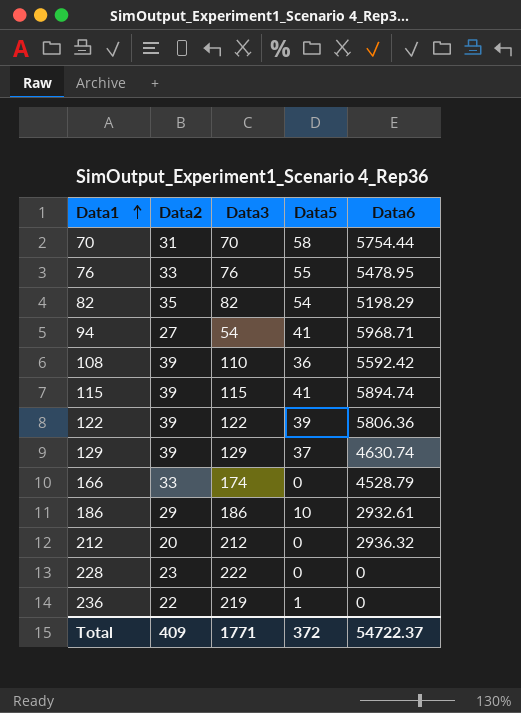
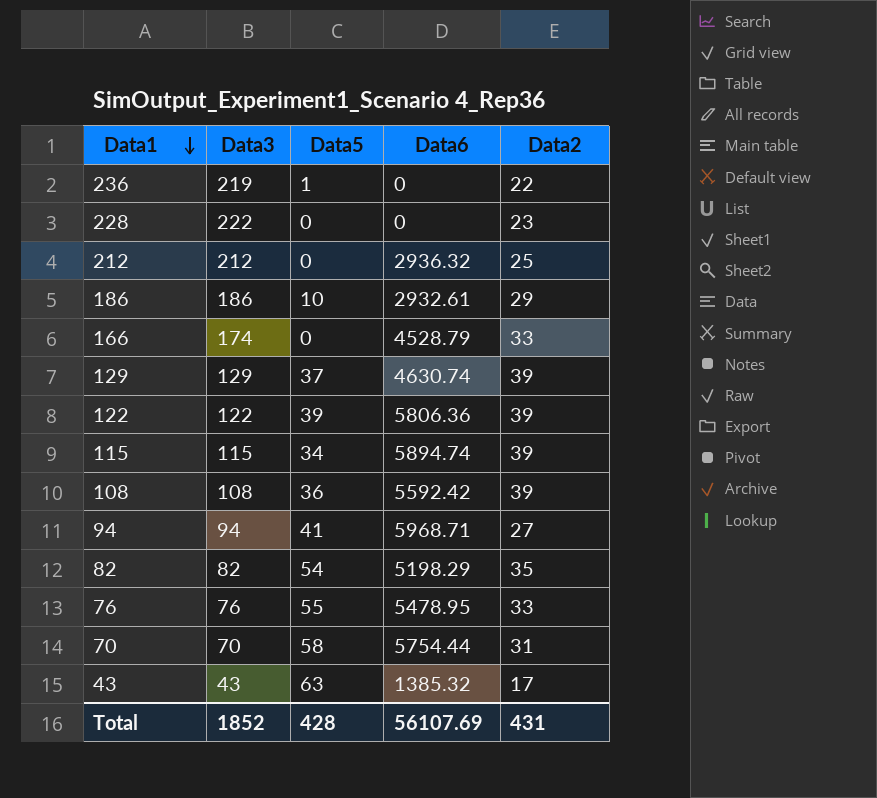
row order: Data1 ascending -> Data1 descending
column Data2 | position: 2 -> 5
212 | Data2: 20 -> 25
115 | Data5: 41 -> 34
108 | Data3: 110 -> 108
94 | Data3: 54 -> 94
row 43: none -> 43 | 63 | 1385.32 | 17
Total | Data3: 1771 -> 1852
Total | Data5: 372 -> 428
Total | Data6: 54722.37 -> 56107.69
Total | Data2: 409 -> 431

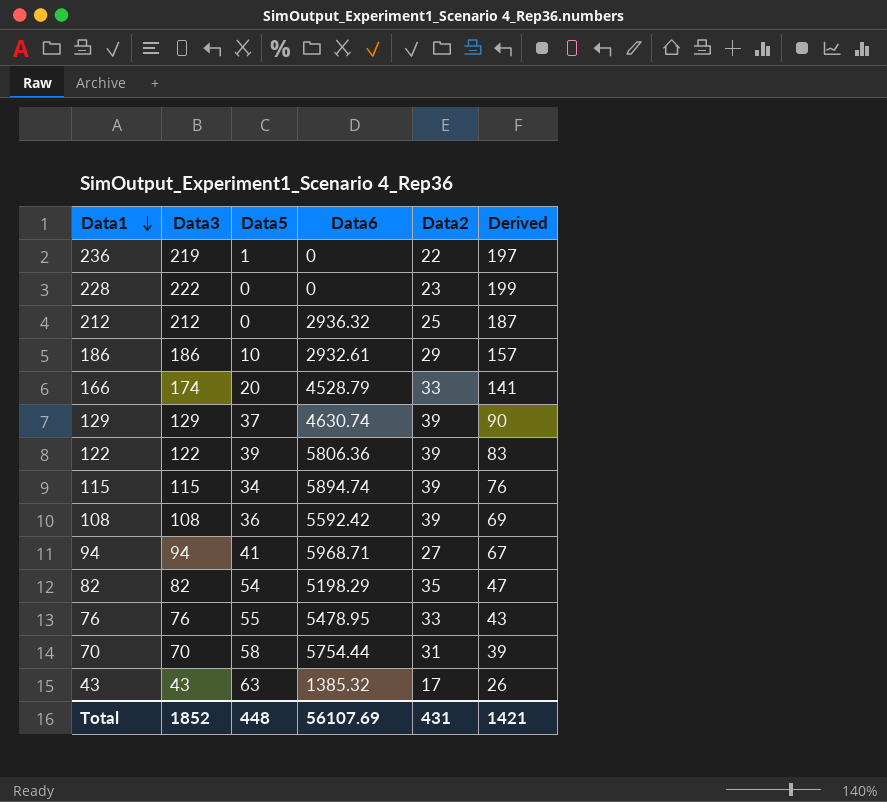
column Derived | formula: none -> [Data3] - [Data2]
166 | Data5: 0 -> 20
Total | Data5: 428 -> 448

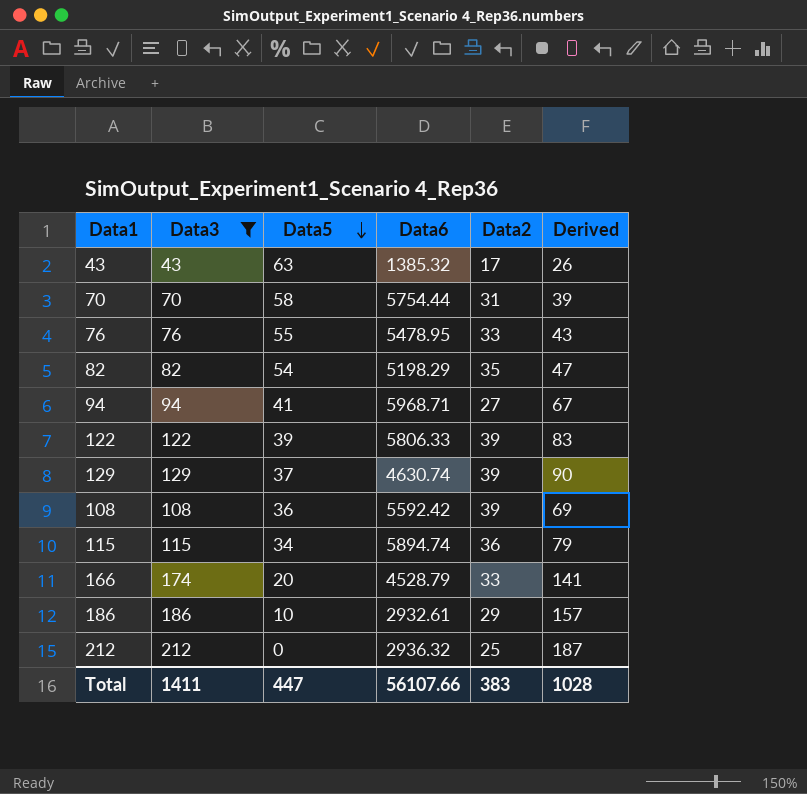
filter: none -> Data3 <= 212
row order: Data1 descending -> Data5 descending
122 | Data6: 5806.36 -> 5806.33
115 | Data2: 39 -> 36
115 | Derived: 76 -> 79
Total | Data3: 1852 -> 1411
Total | Data5: 448 -> 447
Total | Data6: 56107.69 -> 56107.66
Total | Data2: 431 -> 383
Total | Derived: 1421 -> 1028

